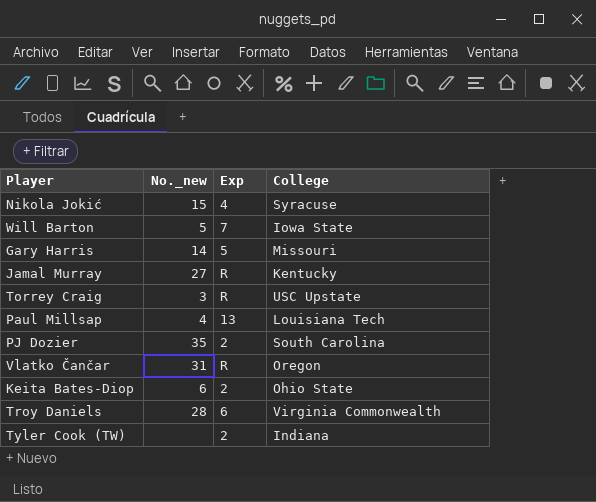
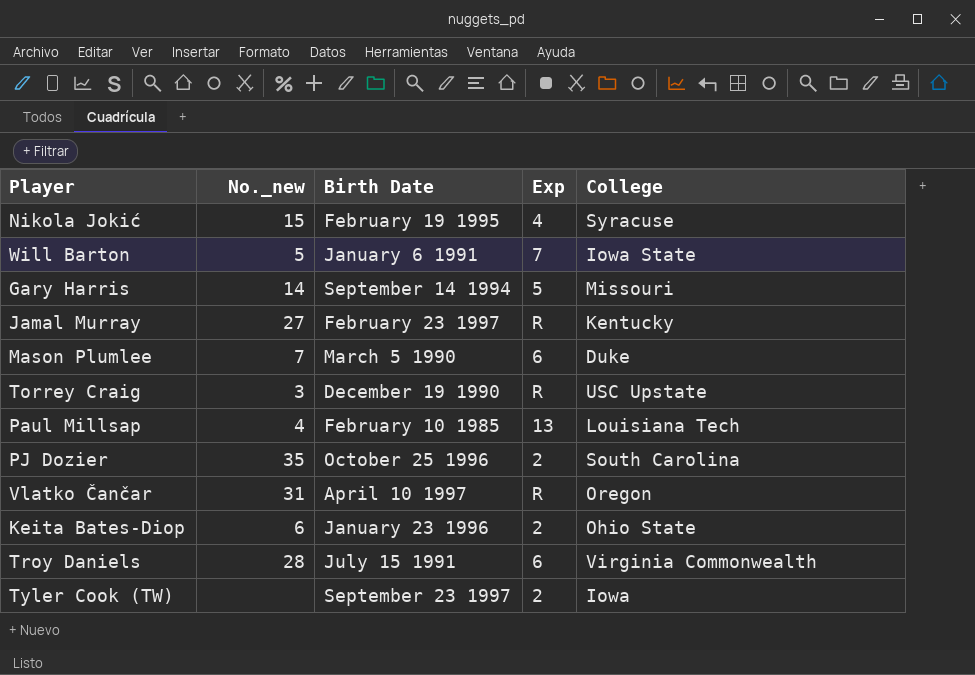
column Birth Date | position: none -> 3
row Mason Plumlee: none -> 7 | March 5 1990 | 6 | Duke
Tyler Cook (TW) | College: Indiana -> Iowa

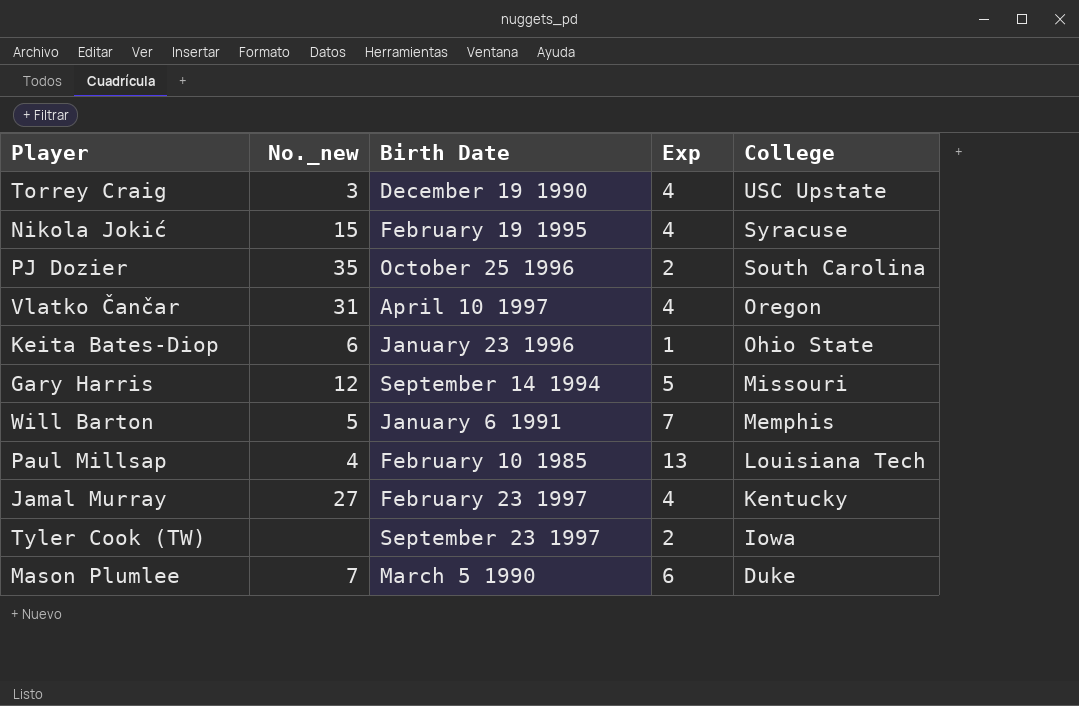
row order: none -> College descending
row Troy Daniels: 28 | July 15 1991 | 6 | Virginia Commonwealth -> none
Torrey Craig | Exp: R -> 4
Vlatko Čančar | Exp: R -> 4
Keita Bates-Diop | Exp: 2 -> 1
Gary Harris | No._new: 14 -> 12
Will Barton | College: Iowa State -> Memphis
Jamal Murray | Exp: R -> 4

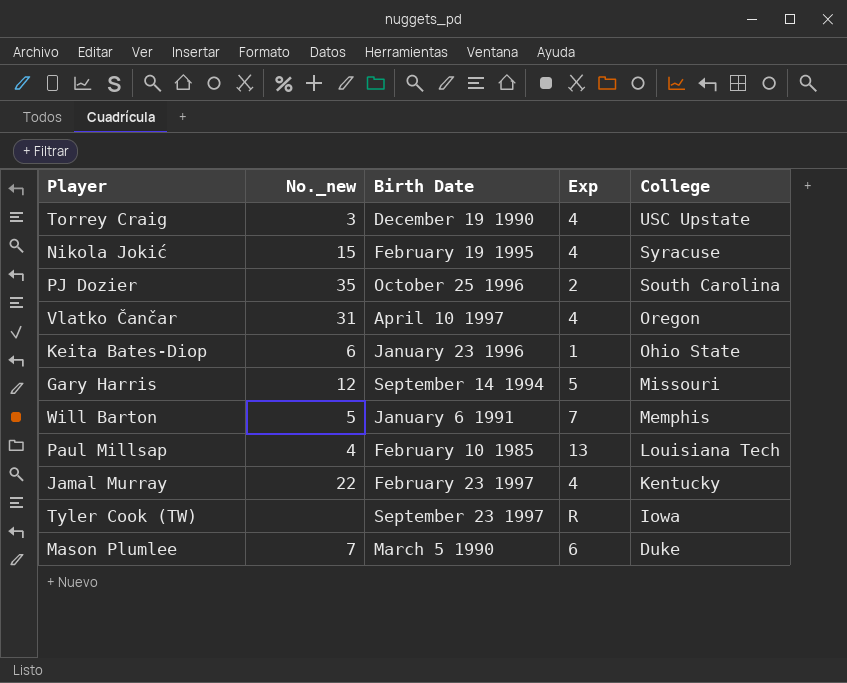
Jamal Murray | No._new: 27 -> 22
Tyler Cook (TW) | Exp: 2 -> R

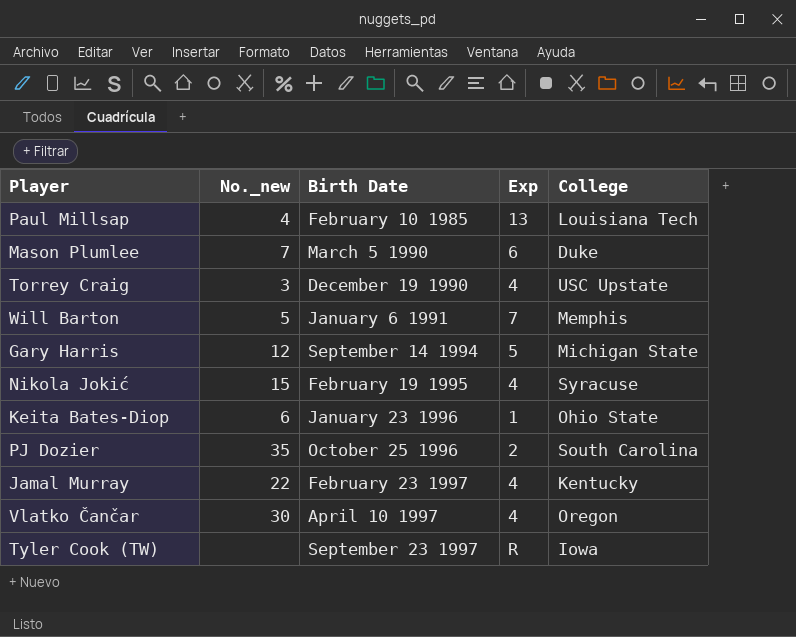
row order: College descending -> Birth Date ascending
Gary Harris | College: Missouri -> Michigan State
Vlatko Čančar | No._new: 31 -> 30

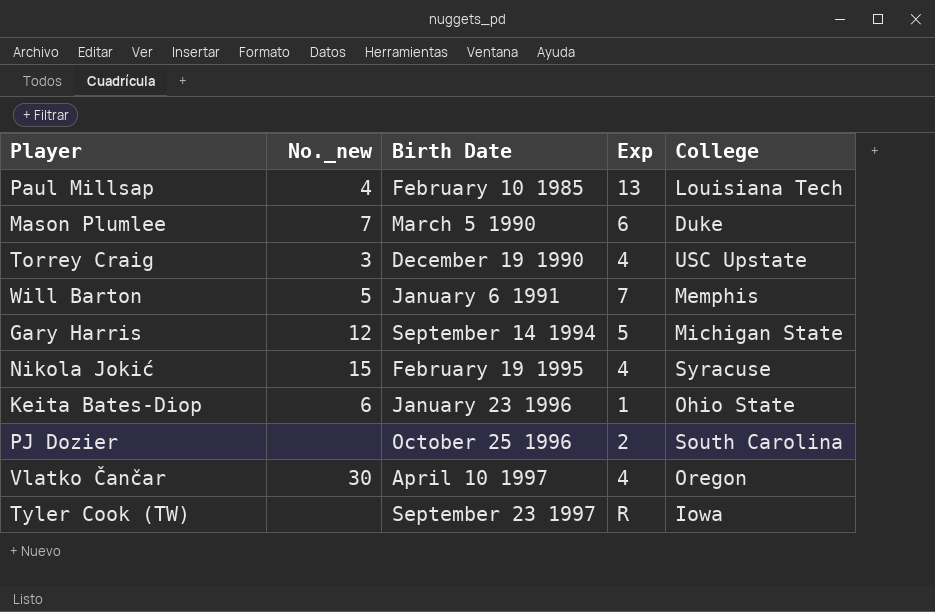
row Jamal Murray: 22 | February 23 1997 | 4 | Kentucky -> none
PJ Dozier | No._new: 35 -> none

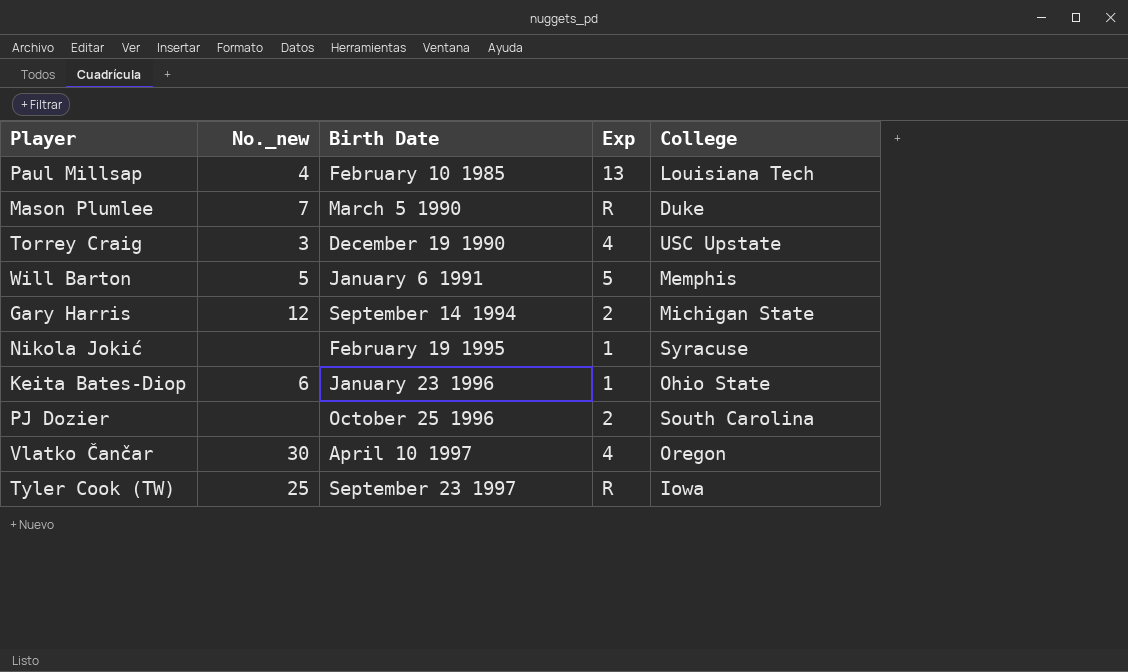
Mason Plumlee | Exp: 6 -> R
Will Barton | Exp: 7 -> 5
Gary Harris | Exp: 5 -> 2
Nikola Jokić | No._new: 15 -> none
Nikola Jokić | Exp: 4 -> 1
Tyler Cook (TW) | No._new: none -> 25

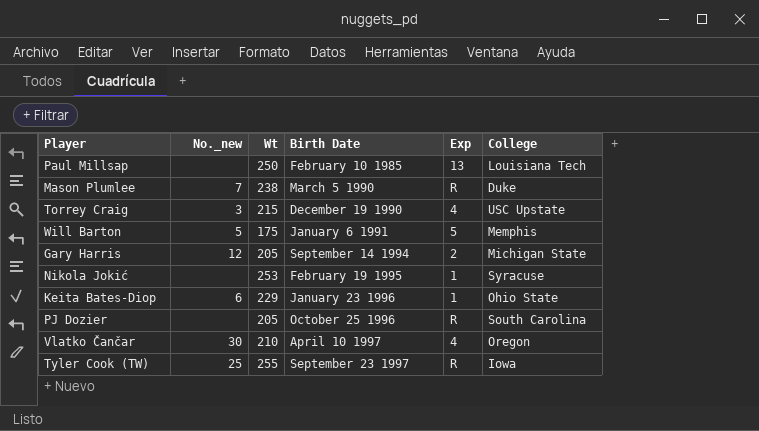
column Wt | position: none -> 3
Paul Millsap | No._new: 4 -> none
PJ Dozier | Exp: 2 -> R

